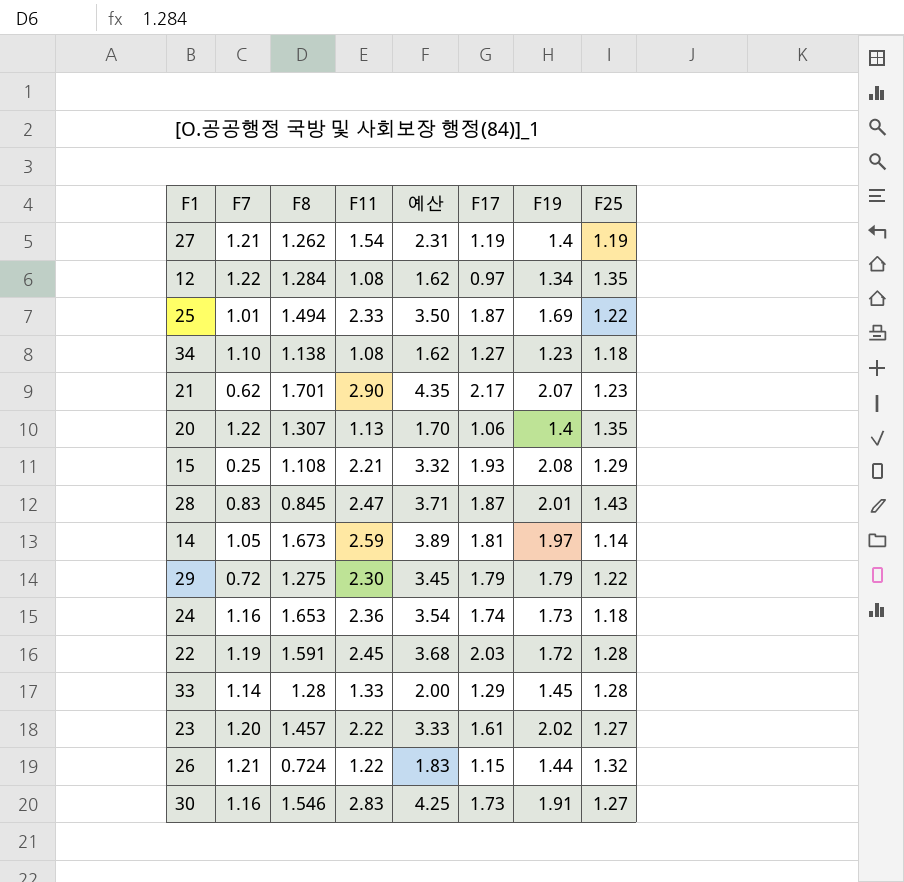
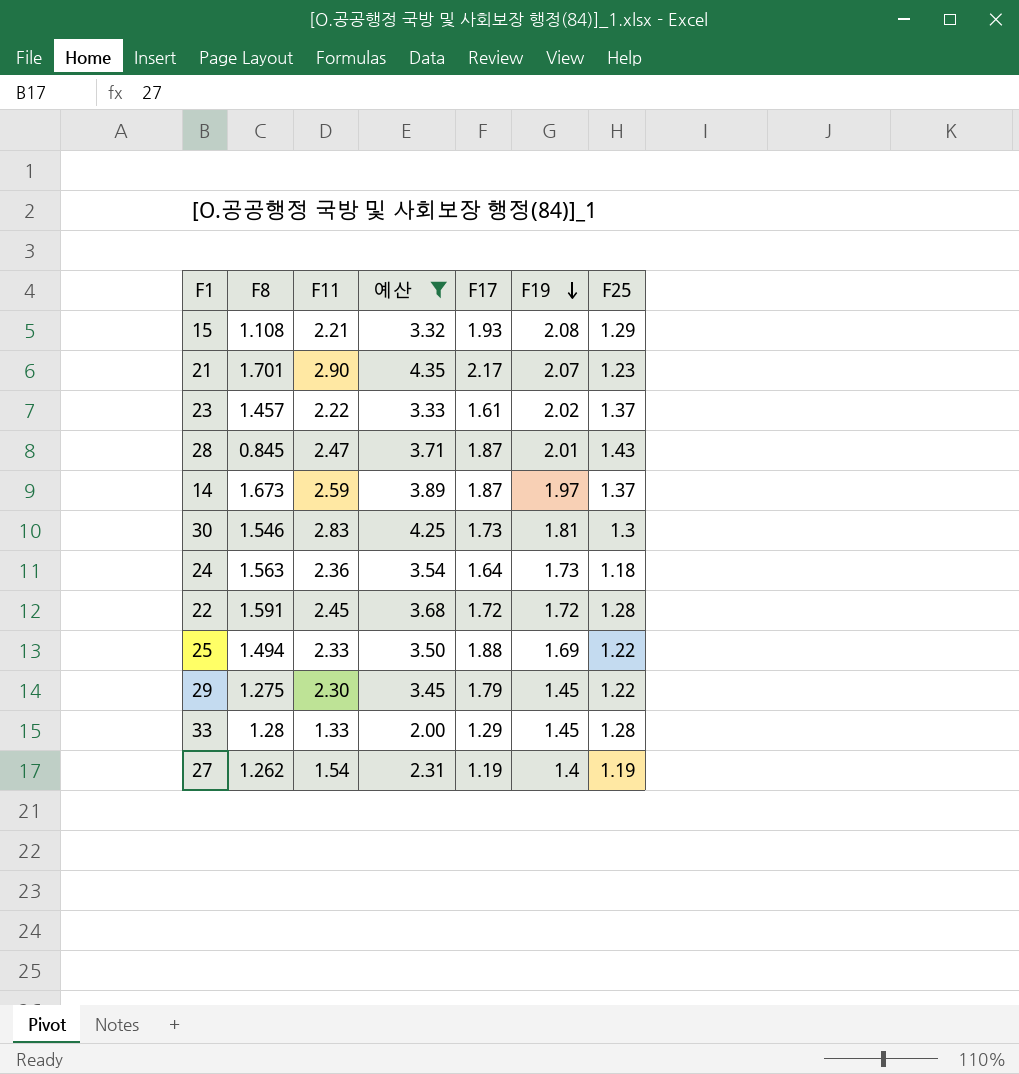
filter: none -> 예산 >= 2.00
row order: none -> F19 descending
column F7 | position: 2 -> none
23 | F25: 1.27 -> 1.37
14 | F17: 1.81 -> 1.87
14 | F25: 1.14 -> 1.37
30 | F19: 1.91 -> 1.81
30 | F25: 1.27 -> 1.3
24 | F8: 1.653 -> 1.563
24 | F17: 1.74 -> 1.64
22 | F17: 2.03 -> 1.72
25 | F17: 1.87 -> 1.88
29 | F19: 1.79 -> 1.45

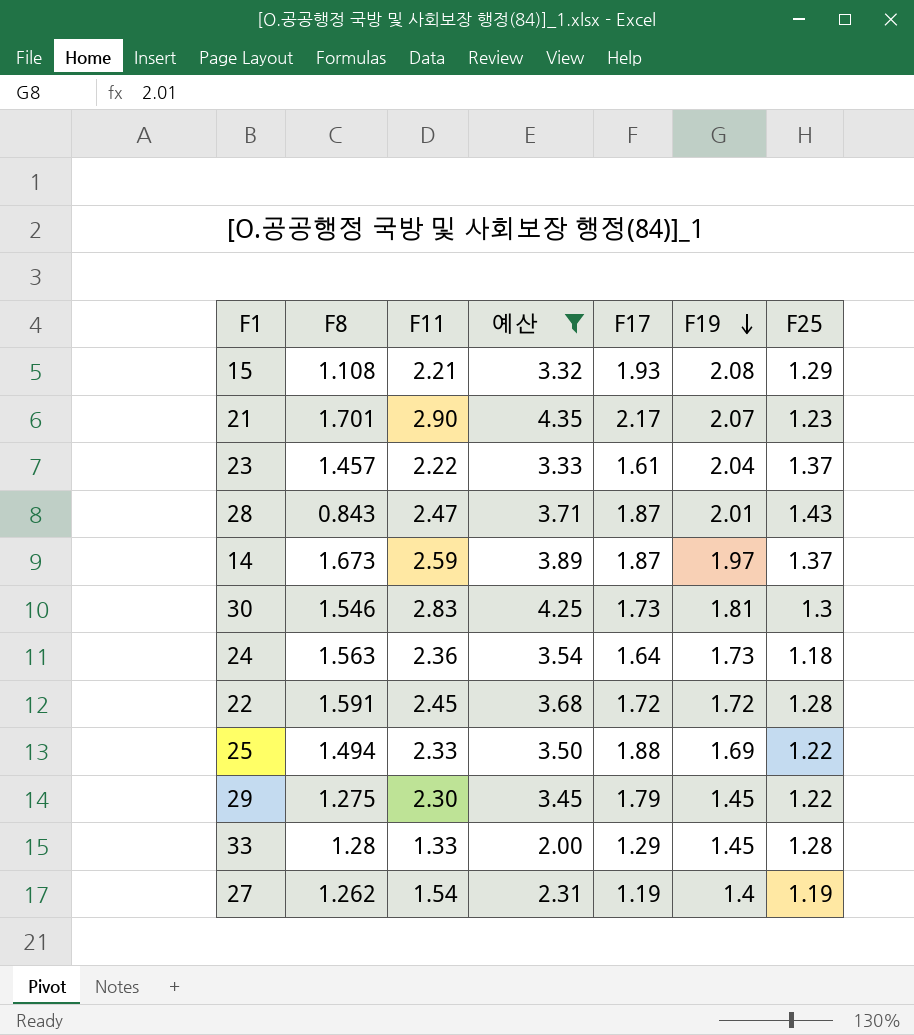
23 | F19: 2.02 -> 2.04
28 | F8: 0.845 -> 0.843

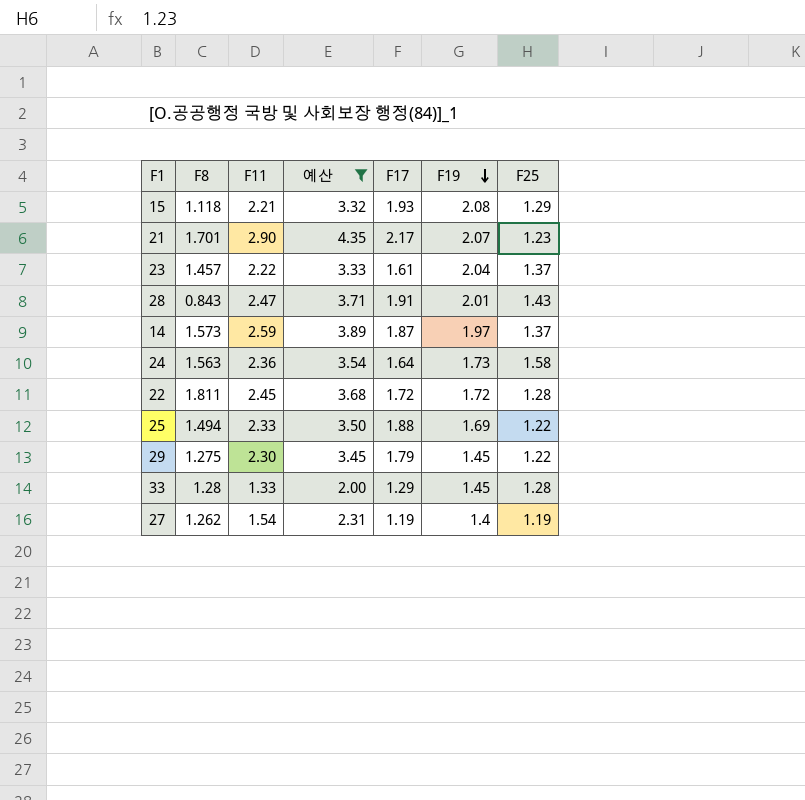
row 30: 1.546 | 2.83 | 4.25 | 1.73 | 1.81 | 1.3 -> none
15 | F8: 1.108 -> 1.118
28 | F17: 1.87 -> 1.91
14 | F8: 1.673 -> 1.573
24 | F25: 1.18 -> 1.58
22 | F8: 1.591 -> 1.811

